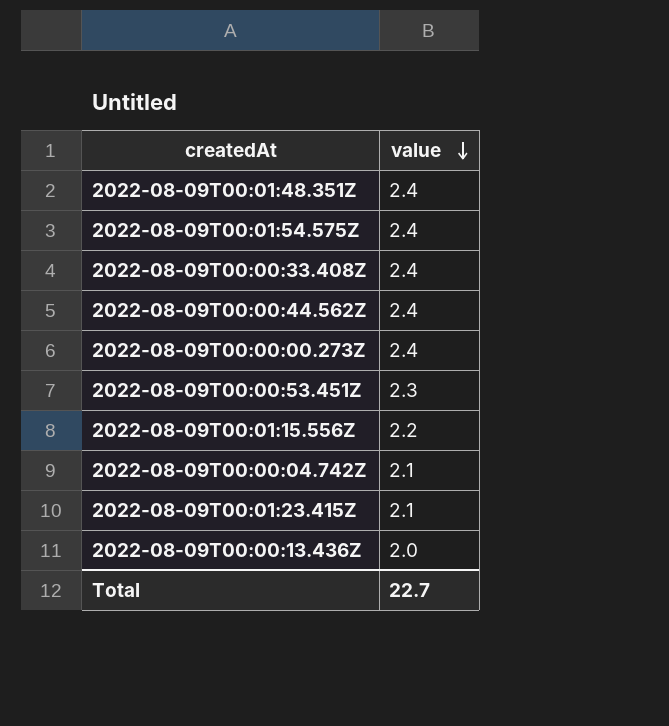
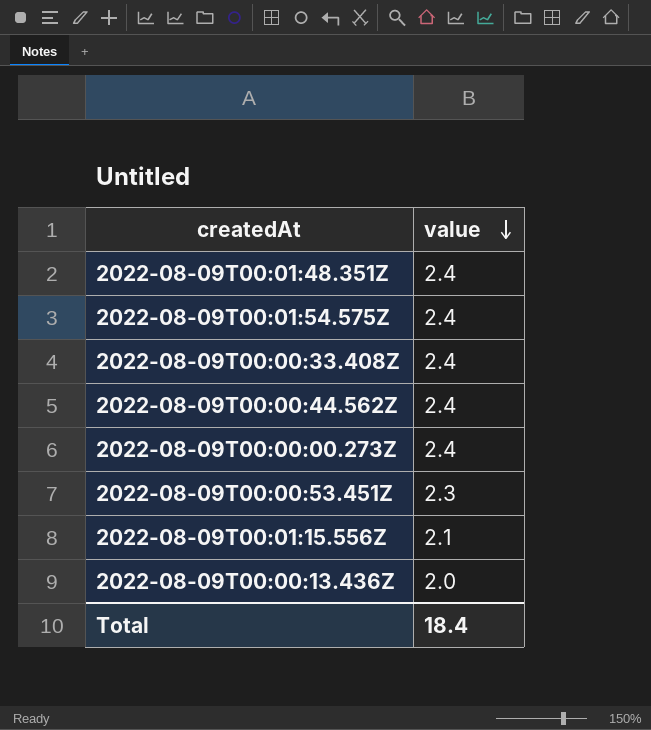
row 2022-08-09T00:00:04.742Z: 2.1 -> none
row 2022-08-09T00:01:23.415Z: 2.1 -> none
2022-08-09T00:01:15.556Z | value: 2.2 -> 2.1
Total | value: 22.7 -> 18.4

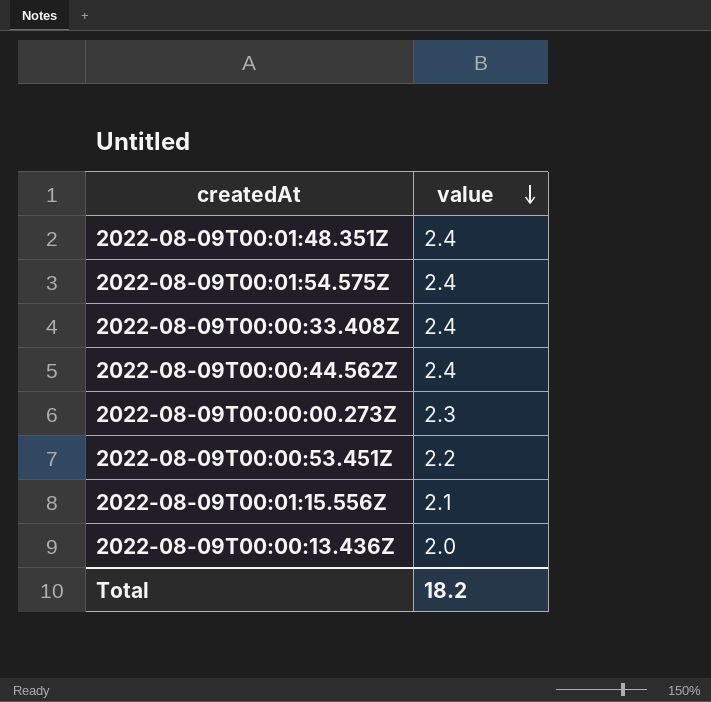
2022-08-09T00:00:00.273Z | value: 2.4 -> 2.3
2022-08-09T00:00:53.451Z | value: 2.3 -> 2.2
Total | value: 18.4 -> 18.2

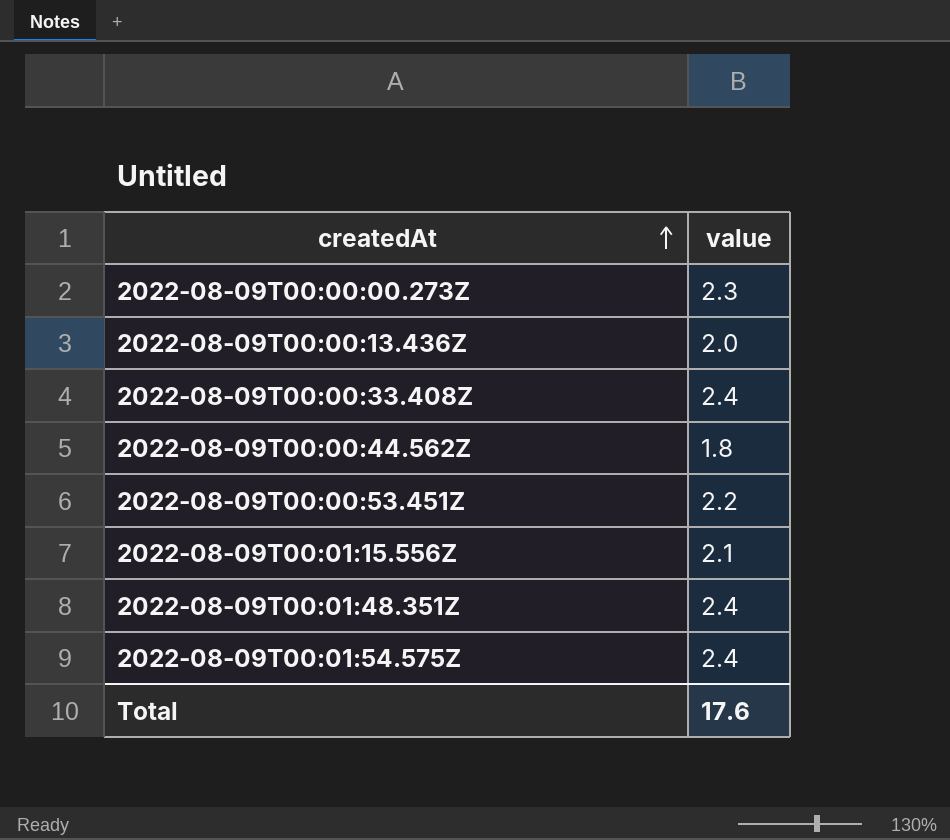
row order: value descending -> createdAt ascending
2022-08-09T00:00:44.562Z | value: 2.4 -> 1.8
Total | value: 18.2 -> 17.6

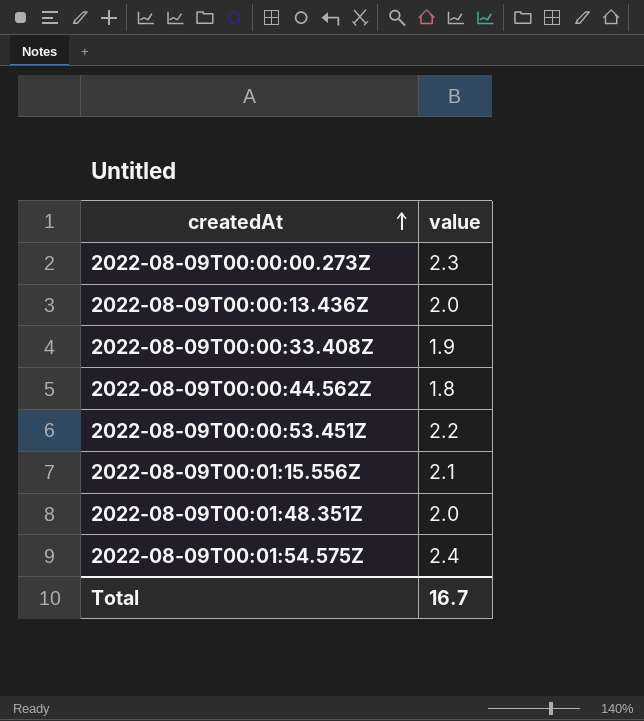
2022-08-09T00:00:33.408Z | value: 2.4 -> 1.9
2022-08-09T00:01:48.351Z | value: 2.4 -> 2.0
Total | value: 17.6 -> 16.7

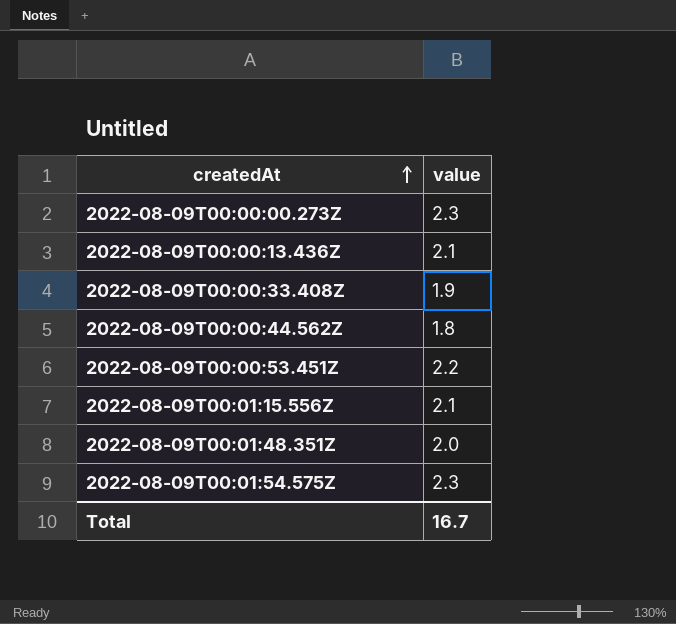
2022-08-09T00:00:13.436Z | value: 2.0 -> 2.1
2022-08-09T00:01:54.575Z | value: 2.4 -> 2.3

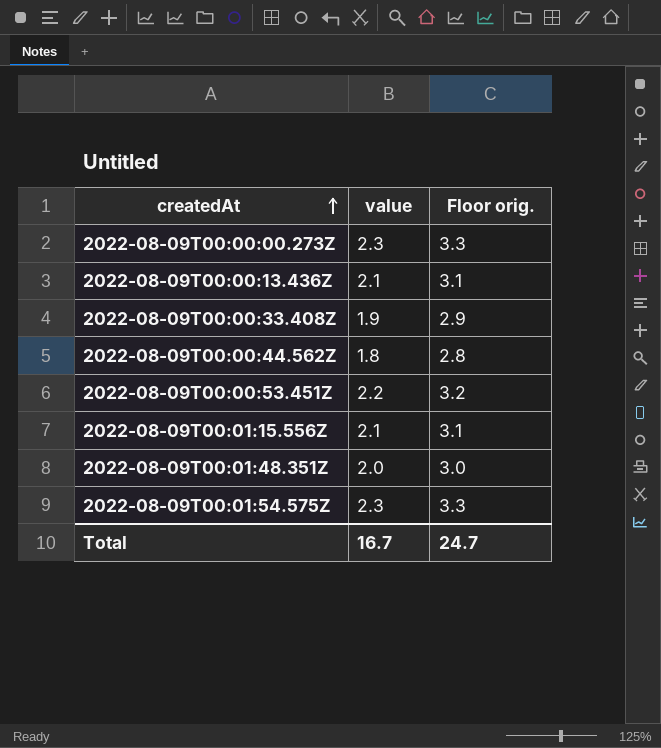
column Floor orig. | formula: none -> [value] + 1

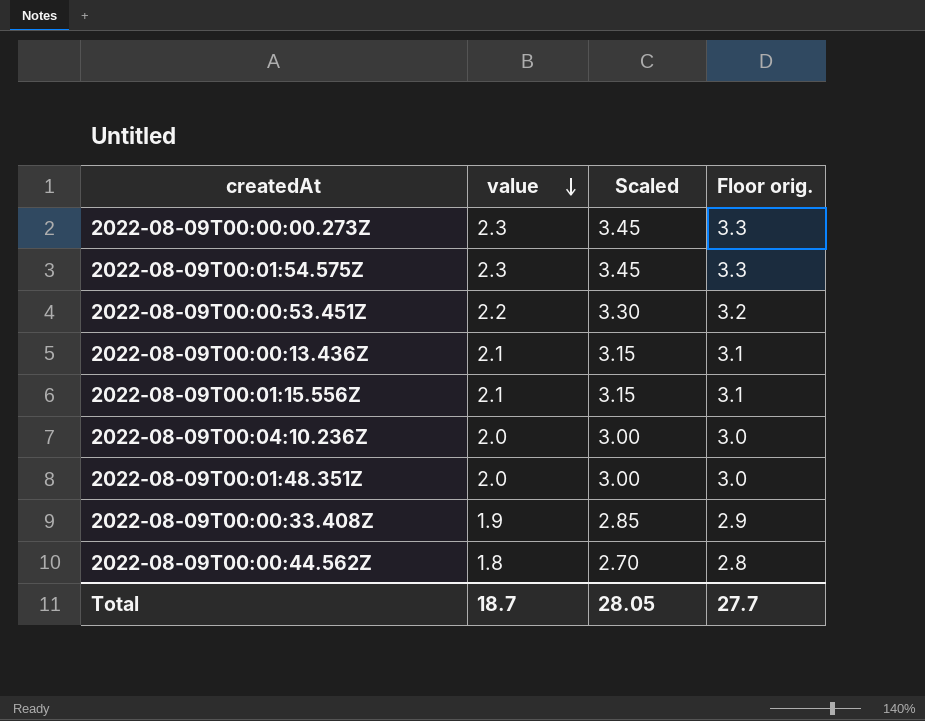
row order: createdAt ascending -> value descending
column Scaled | formula: none -> [value] * 1.5
row 2022-08-09T00:04:10.236Z: none -> 2.0 | 3.00 | 3.0
Total | value: 16.7 -> 18.7
Total | Floor orig.: 24.7 -> 27.7

